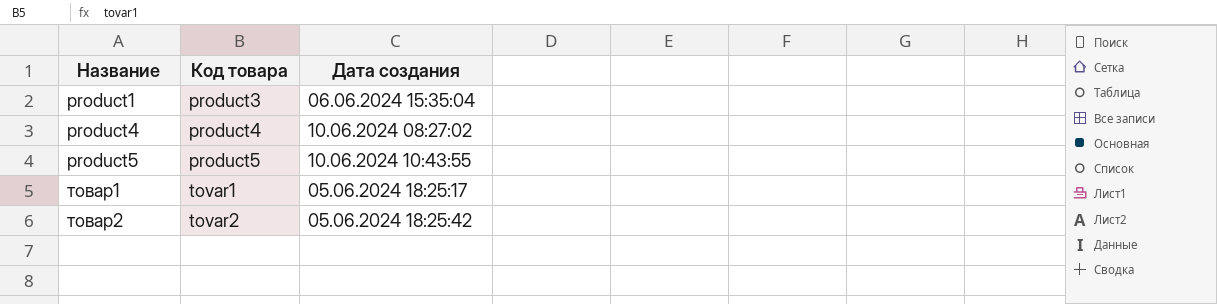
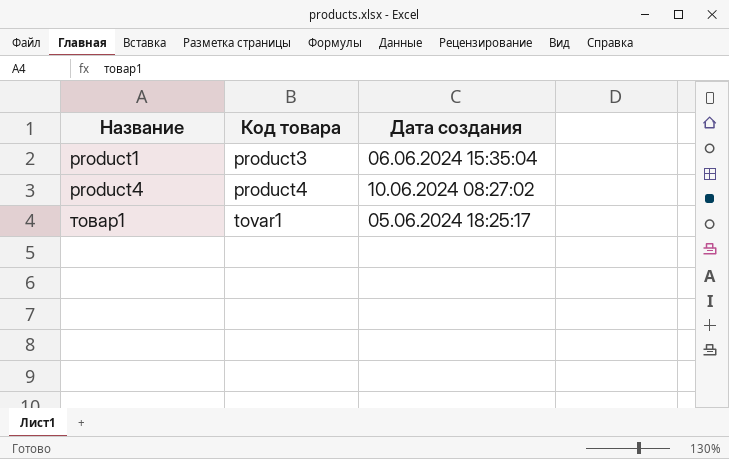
row product5: product5 | 10.06.2024 10:43:55 -> none
row товар2: tovar2 | 05.06.2024 18:25:42 -> none

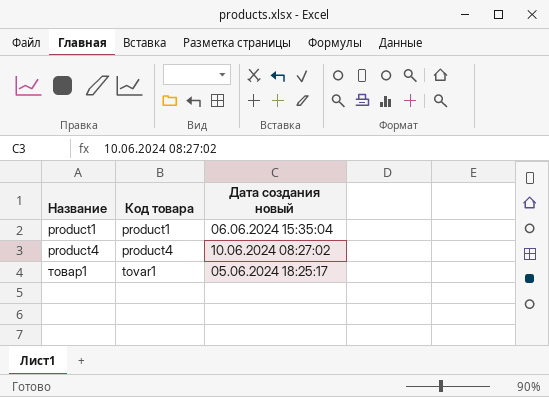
column name: Дата создания -> Дата создания новый
product1 | Код товара: product3 -> product1

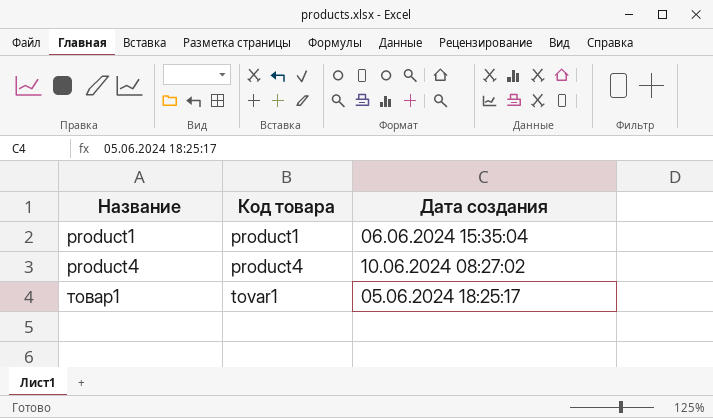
column name: Дата создания новый -> Дата создания

